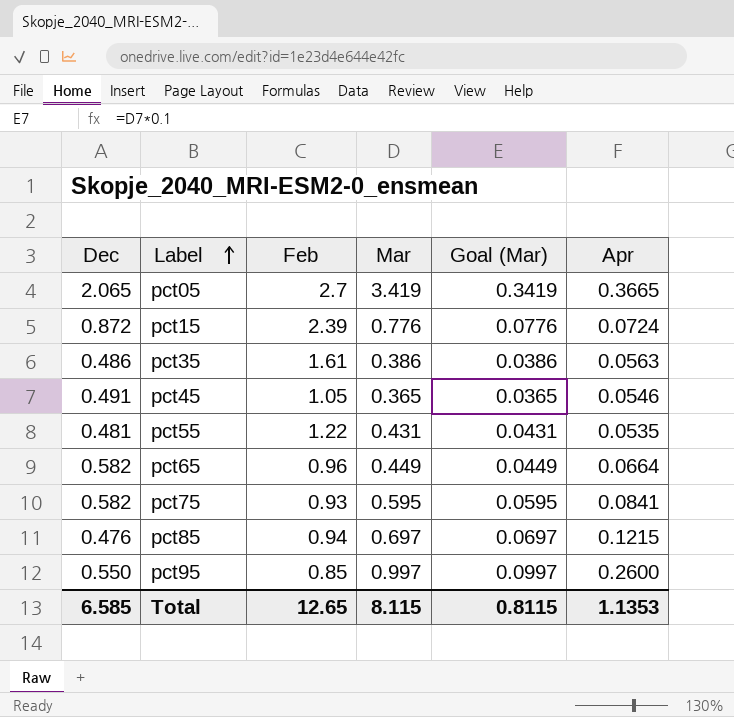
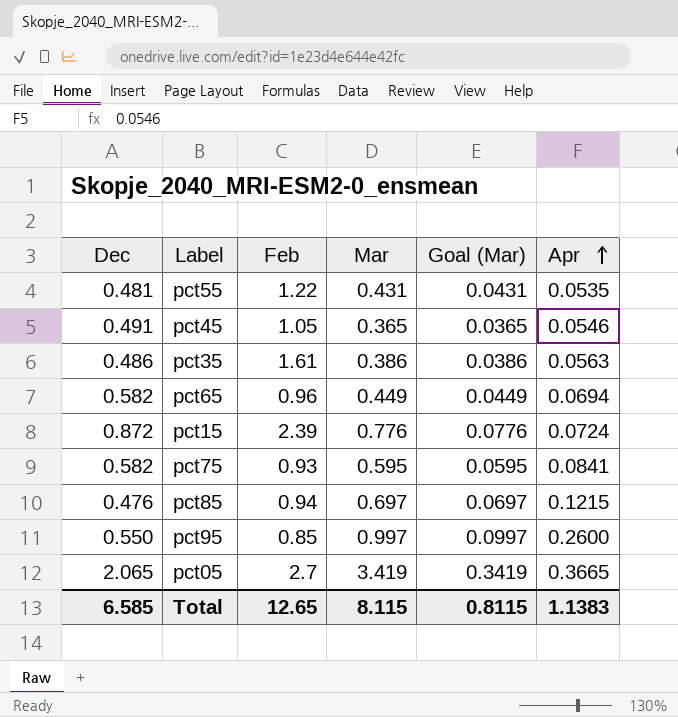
row order: Label ascending -> Apr ascending
pct65 | Apr: 0.0664 -> 0.0694
Total | Apr: 1.1353 -> 1.1383

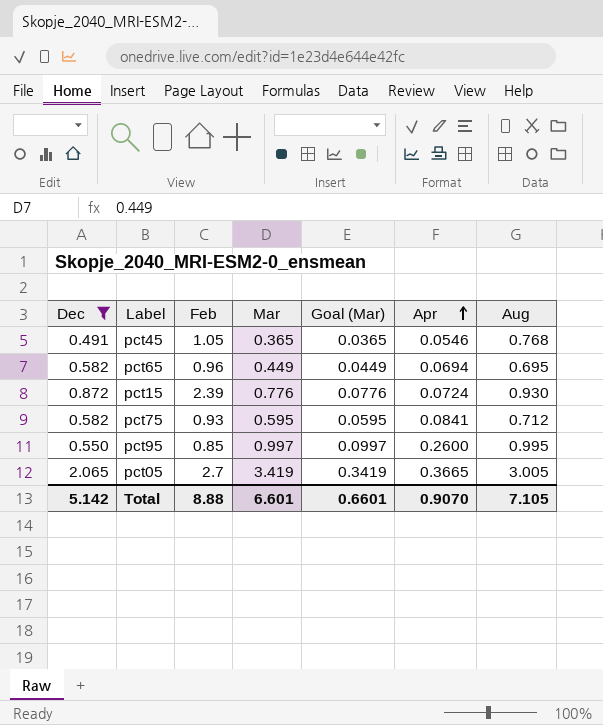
filter: none -> Dec >= 0.491
column Aug | position: none -> 7
Total | Dec: 6.585 -> 5.142
Total | Feb: 12.65 -> 8.88
Total | Mar: 8.115 -> 6.601
Total | Goal (Mar): 0.8115 -> 0.6601
Total | Apr: 1.1383 -> 0.9070

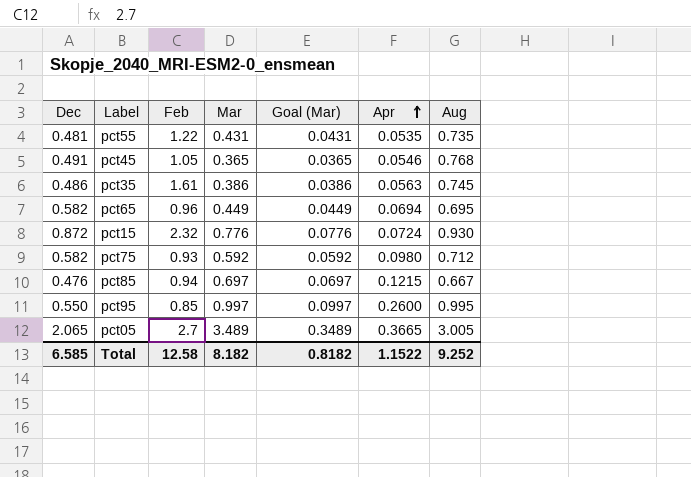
filter: Dec >= 0.491 -> none
pct15 | Feb: 2.39 -> 2.32
pct75 | Mar: 0.595 -> 0.592
pct75 | Goal (Mar): 0.0595 -> 0.0592
pct75 | Apr: 0.0841 -> 0.0980
pct05 | Mar: 3.419 -> 3.489
pct05 | Goal (Mar): 0.3419 -> 0.3489
Total | Dec: 5.142 -> 6.585
Total | Feb: 8.88 -> 12.58
Total | Mar: 6.601 -> 8.182
Total | Goal (Mar): 0.6601 -> 0.8182
Total | Apr: 0.9070 -> 1.1522
Total | Aug: 7.105 -> 9.252

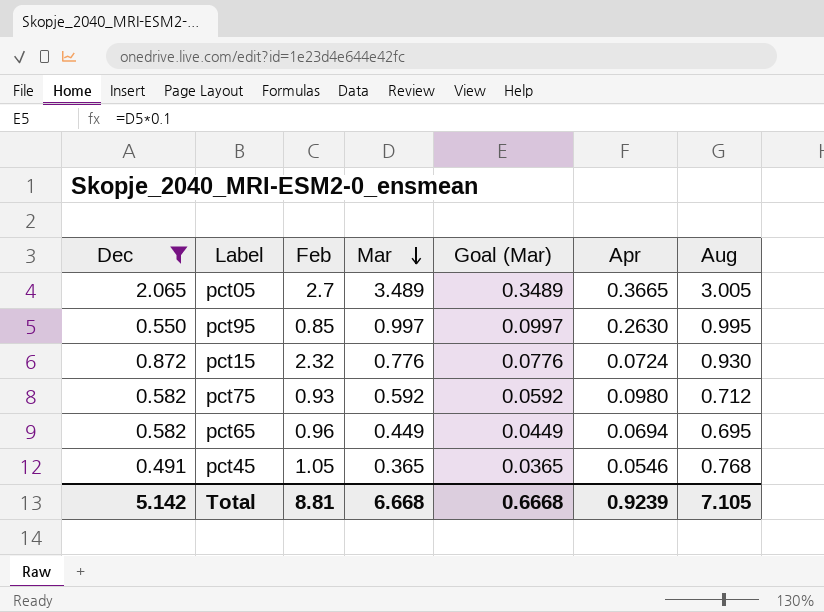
filter: none -> Dec >= 0.491
row order: Apr ascending -> Mar descending
pct95 | Apr: 0.2600 -> 0.2630
Total | Dec: 6.585 -> 5.142
Total | Feb: 12.58 -> 8.81
Total | Mar: 8.182 -> 6.668
Total | Goal (Mar): 0.8182 -> 0.6668
Total | Apr: 1.1522 -> 0.9239
Total | Aug: 9.252 -> 7.105

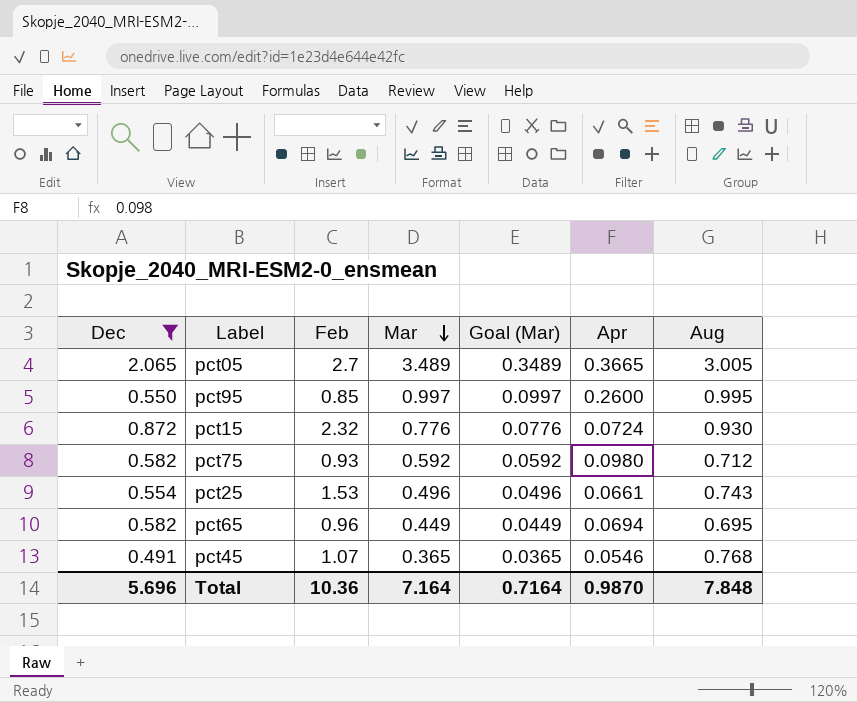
pct95 | Apr: 0.2630 -> 0.2600
row pct25: none -> 0.554 | 1.53 | 0.496 | 0.0496 | 0.0661 | 0.743
pct45 | Feb: 1.05 -> 1.07
Total | Dec: 5.142 -> 5.696
Total | Feb: 8.81 -> 10.36
Total | Mar: 6.668 -> 7.164
Total | Goal (Mar): 0.6668 -> 0.7164
Total | Apr: 0.9239 -> 0.9870
Total | Aug: 7.105 -> 7.848

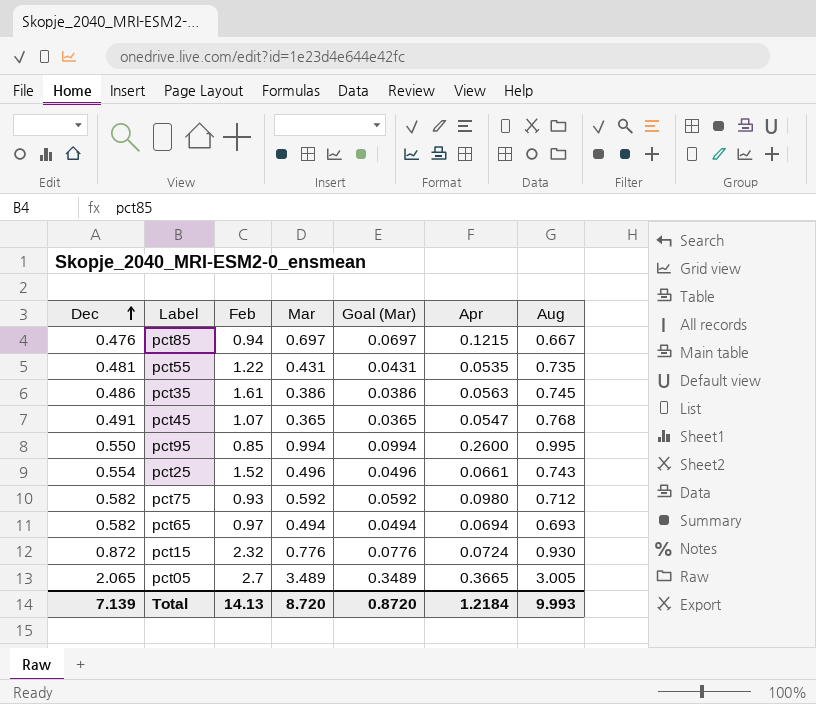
filter: Dec >= 0.491 -> none
row order: Mar descending -> Dec ascending
pct45 | Apr: 0.0546 -> 0.0547
pct95 | Mar: 0.997 -> 0.994
pct95 | Goal (Mar): 0.0997 -> 0.0994
pct25 | Feb: 1.53 -> 1.52
pct65 | Feb: 0.96 -> 0.97
pct65 | Mar: 0.449 -> 0.494
pct65 | Goal (Mar): 0.0449 -> 0.0494
pct65 | Aug: 0.695 -> 0.693
Total | Dec: 5.696 -> 7.139
Total | Feb: 10.36 -> 14.13
Total | Mar: 7.164 -> 8.720
Total | Goal (Mar): 0.7164 -> 0.8720
Total | Apr: 0.9870 -> 1.2184
Total | Aug: 7.848 -> 9.993

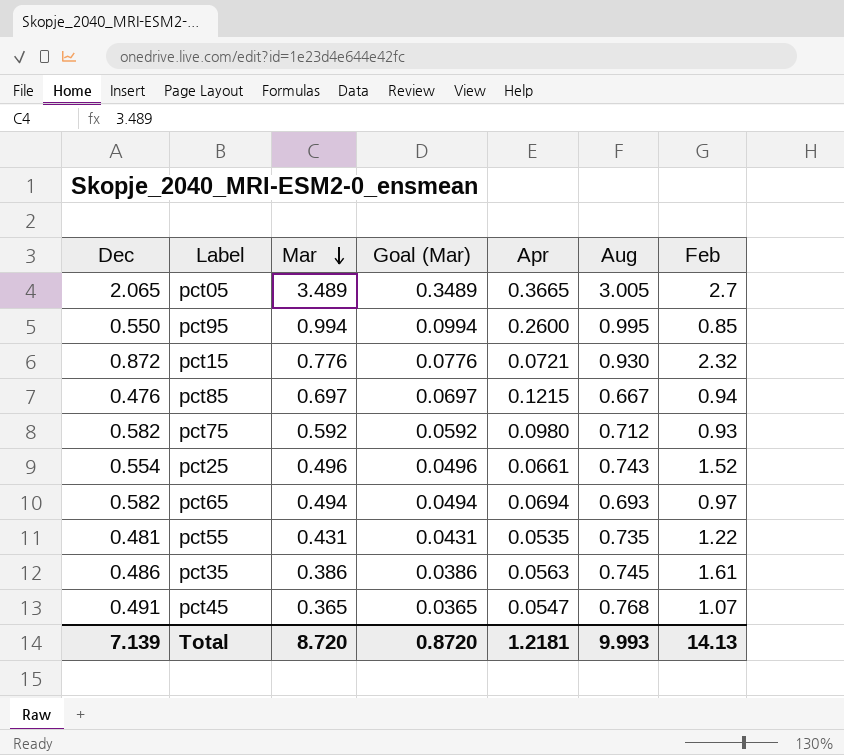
row order: Dec ascending -> Mar descending
column Feb | position: 3 -> 7
pct15 | Apr: 0.0724 -> 0.0721
Total | Apr: 1.2184 -> 1.2181

